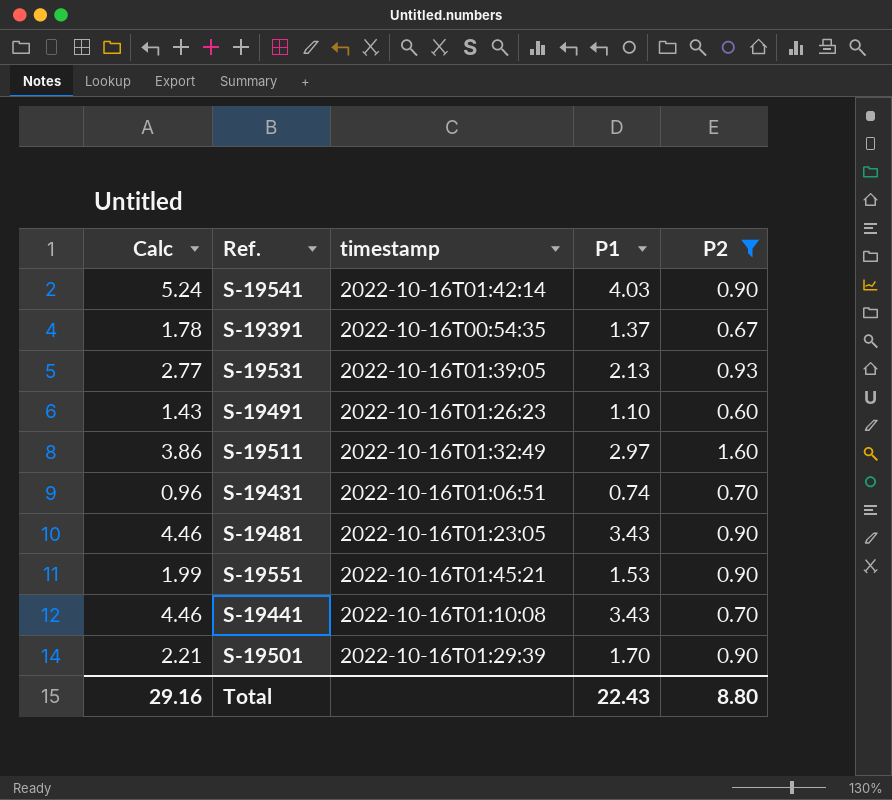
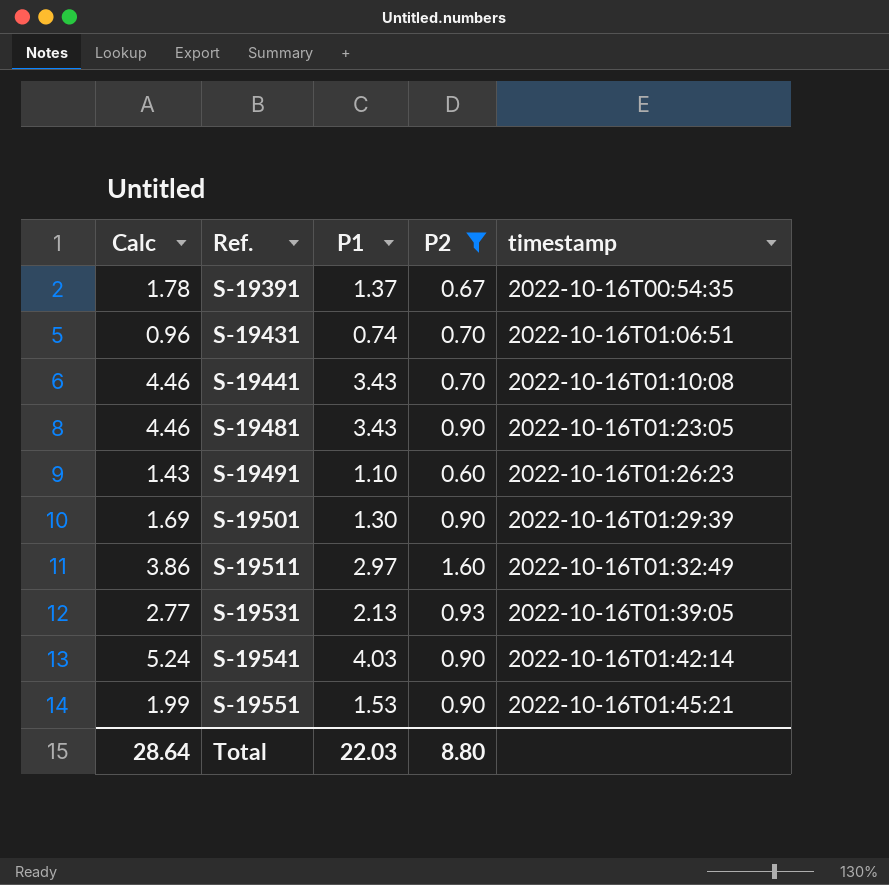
row order: none -> Ref. ascending
column timestamp | position: 3 -> 5
S-19501 | Calc: 2.21 -> 1.69
S-19501 | P1: 1.70 -> 1.30
Total | Calc: 29.16 -> 28.64
Total | P1: 22.43 -> 22.03

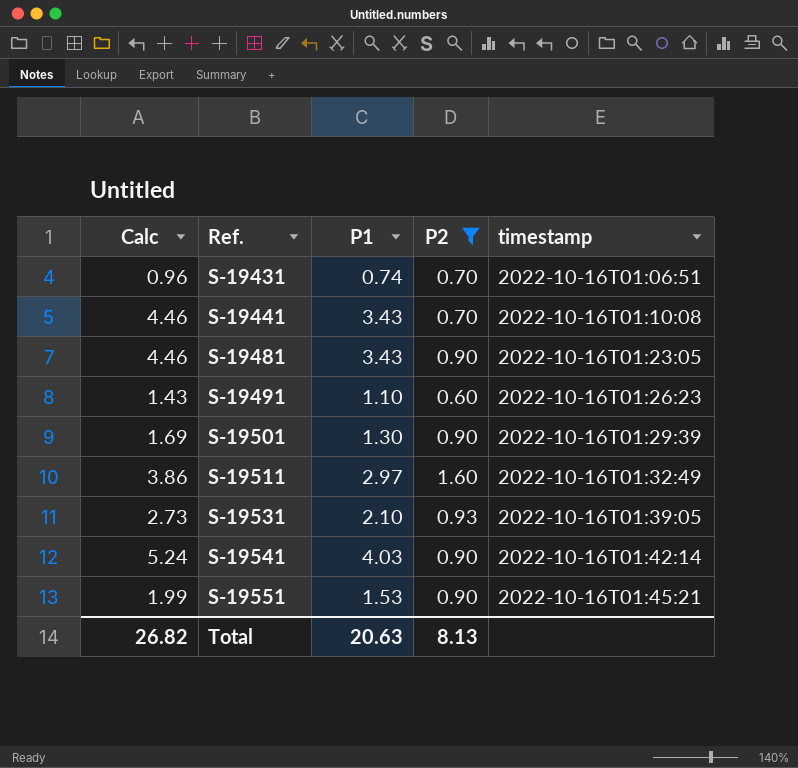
row S-19391: 1.78 | 1.37 | 0.67 | 2022-10-16T00:54:35 -> none
S-19531 | Calc: 2.77 -> 2.73
S-19531 | P1: 2.13 -> 2.10
Total | Calc: 28.64 -> 26.82
Total | P1: 22.03 -> 20.63
Total | P2: 8.80 -> 8.13

